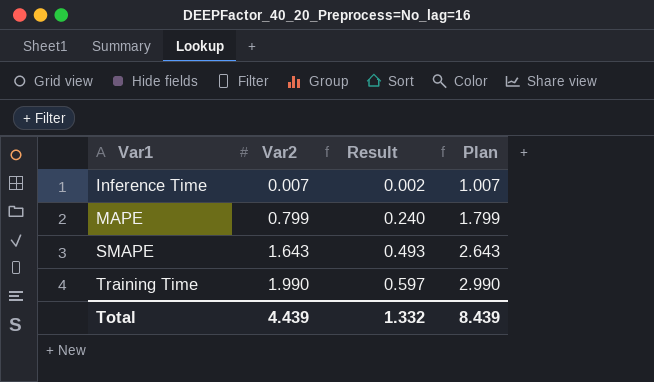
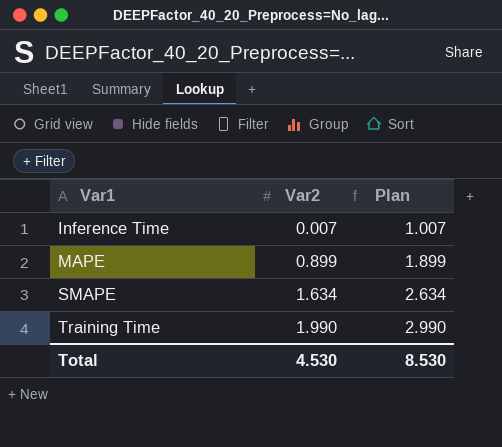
column Result | formula: [Var2] * 0.3 -> none
MAPE | Var2: 0.799 -> 0.899
MAPE | Plan: 1.799 -> 1.899
SMAPE | Var2: 1.643 -> 1.634
SMAPE | Plan: 2.643 -> 2.634
Total | Var2: 4.439 -> 4.530
Total | Plan: 8.439 -> 8.530

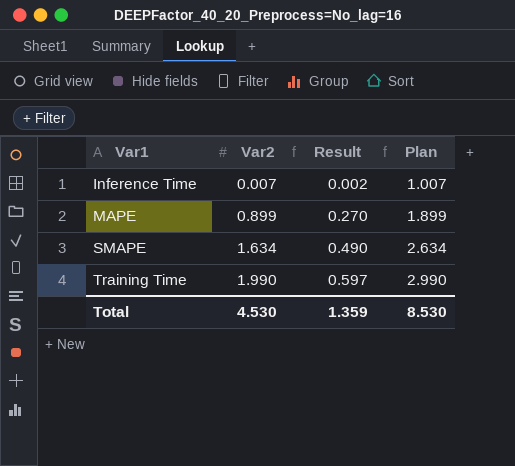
column Result | formula: none -> [Var2] * 0.3

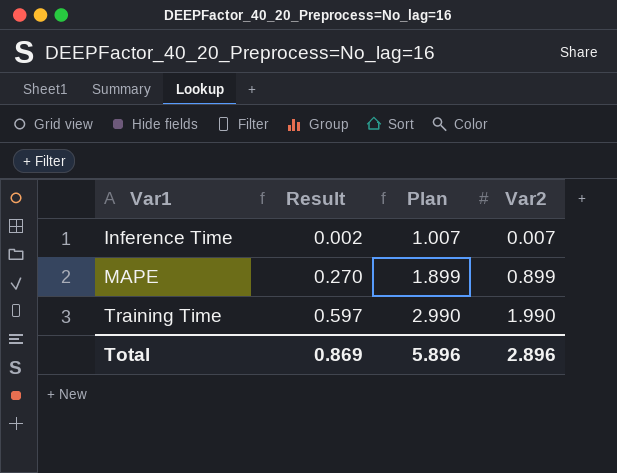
column Var2 | position: 2 -> 4
row SMAPE: 1.634 | 0.490 | 2.634 -> none
Total | Result: 1.359 -> 0.869
Total | Plan: 8.530 -> 5.896
Total | Var2: 4.530 -> 2.896

